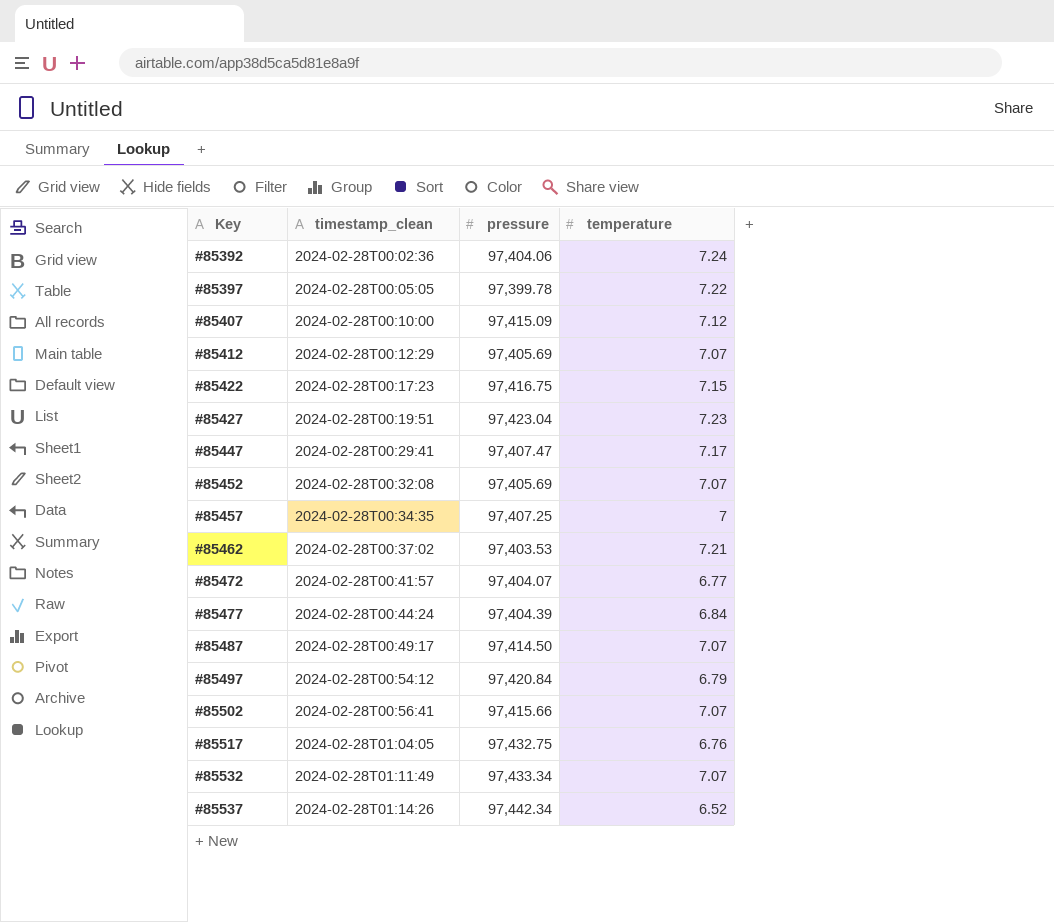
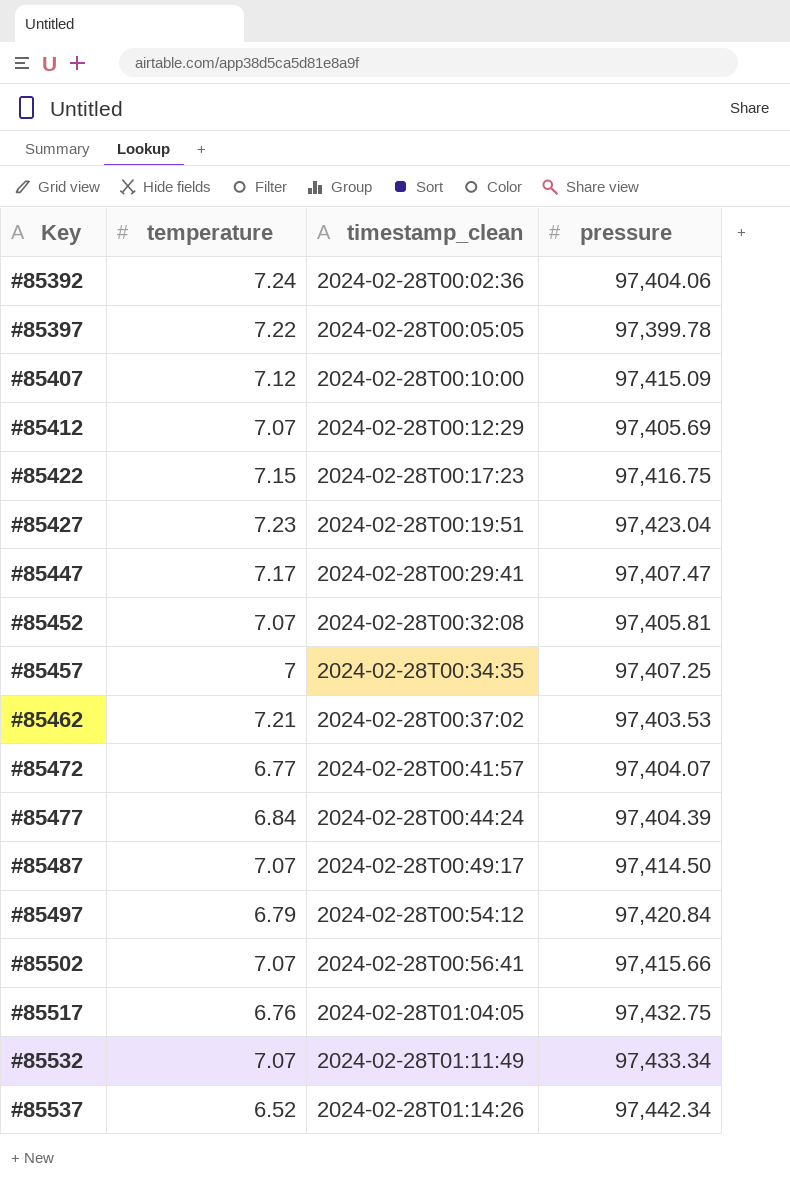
column temperature | position: 4 -> 2
#85452 | pressure: 97,405.69 -> 97,405.81

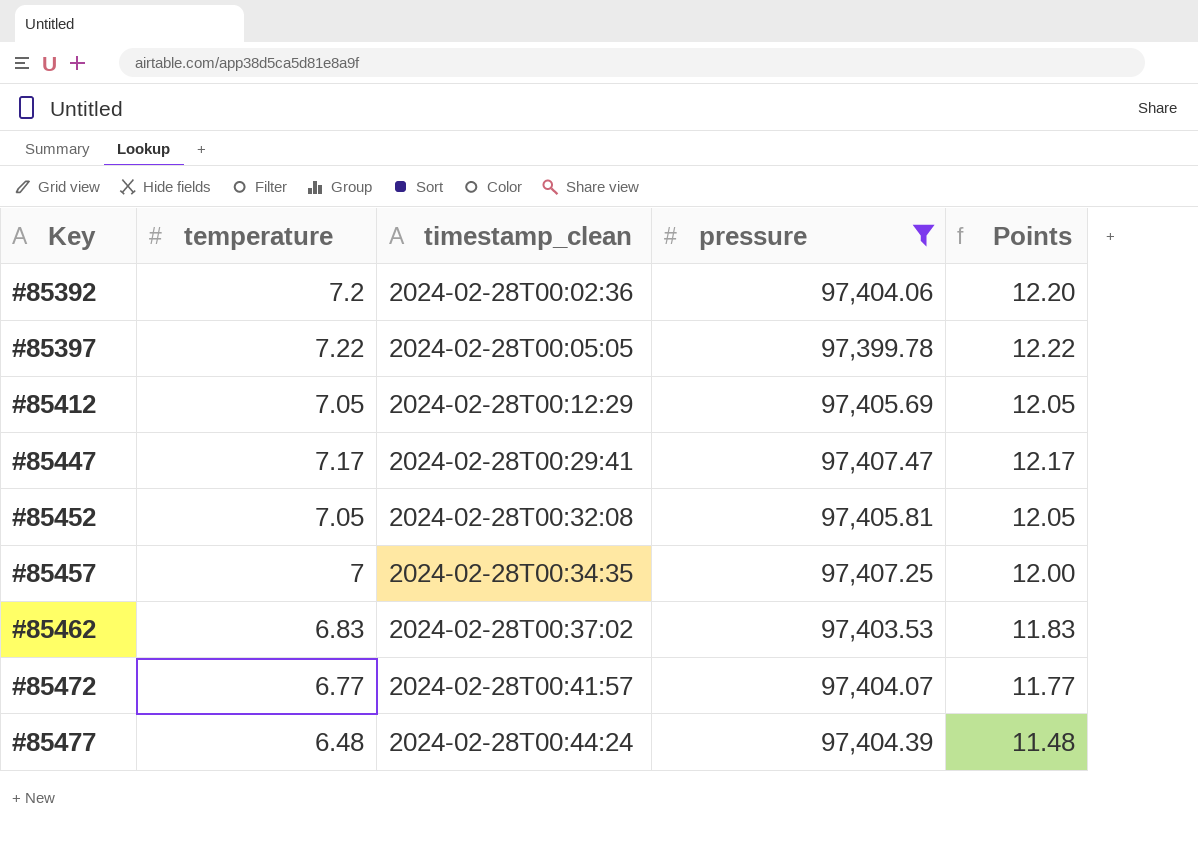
filter: none -> pressure <= 97,407.47
column Points | formula: none -> [temperature] + 5
#85392 | temperature: 7.24 -> 7.2
#85412 | temperature: 7.07 -> 7.05
#85452 | temperature: 7.07 -> 7.05
#85462 | temperature: 7.21 -> 6.83
#85477 | temperature: 6.84 -> 6.48

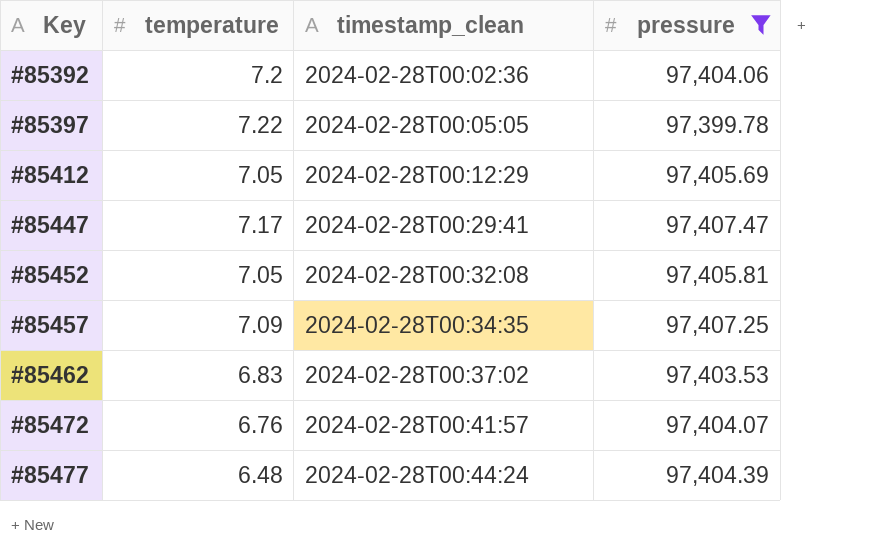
column Points | formula: [temperature] + 5 -> none
#85457 | temperature: 7 -> 7.09
#85472 | temperature: 6.77 -> 6.76

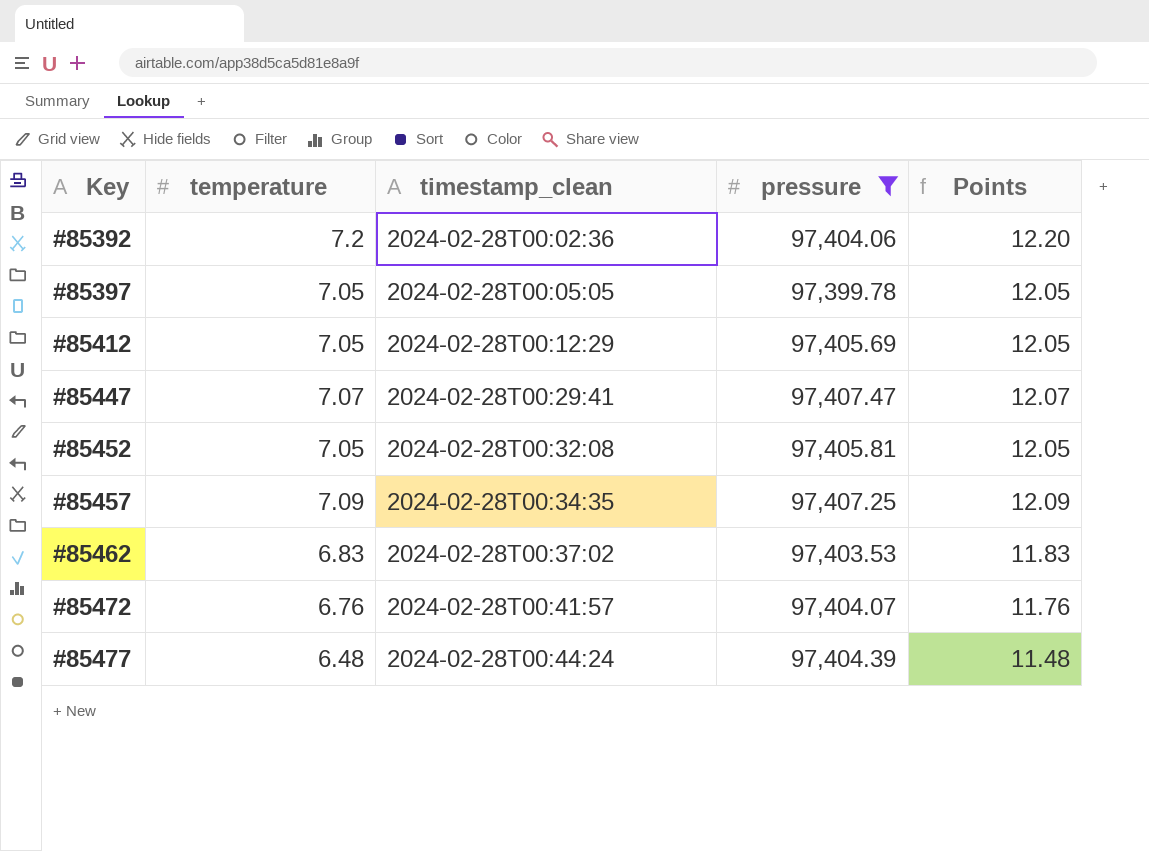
column Points | formula: none -> [temperature] + 5
#85397 | temperature: 7.22 -> 7.05
#85447 | temperature: 7.17 -> 7.07

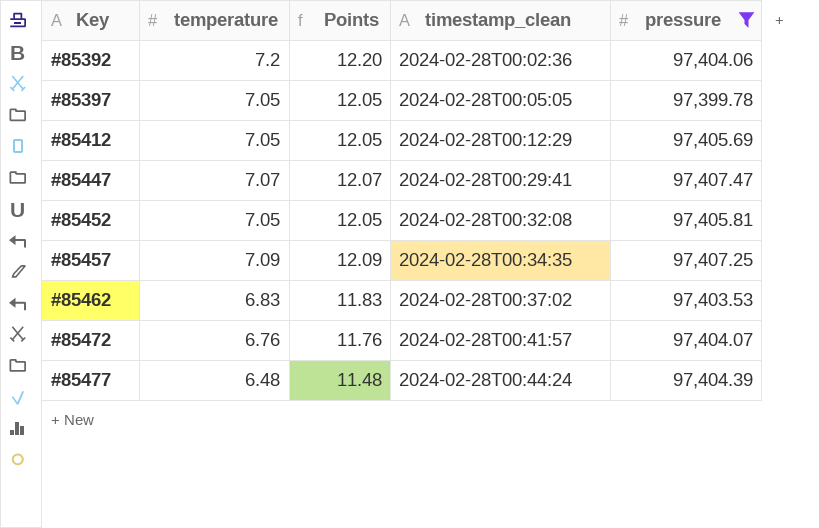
column Points | position: 5 -> 3

